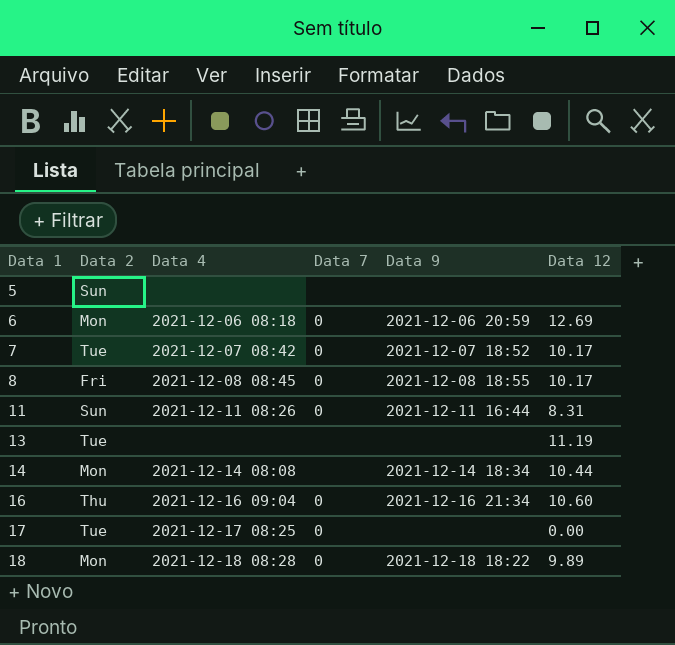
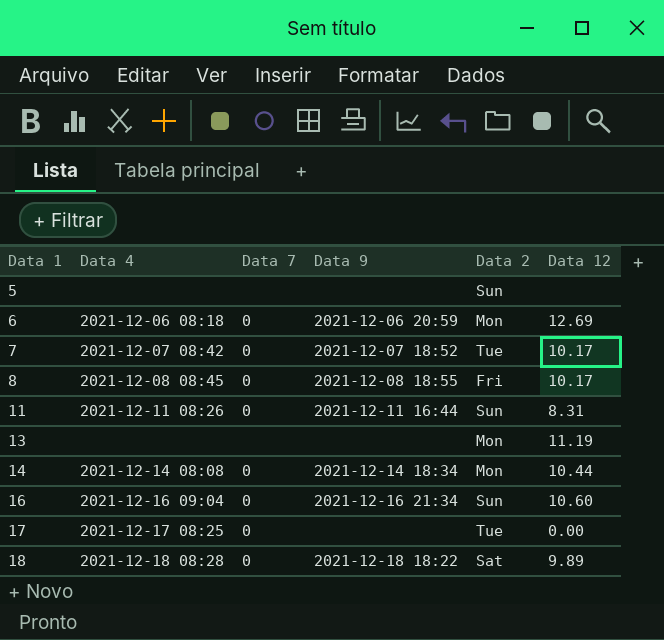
column Data 2 | position: 2 -> 5
13 | Data 2: Tue -> Mon
14 | Data 7: none -> 0
16 | Data 2: Thu -> Sun
18 | Data 2: Mon -> Sat

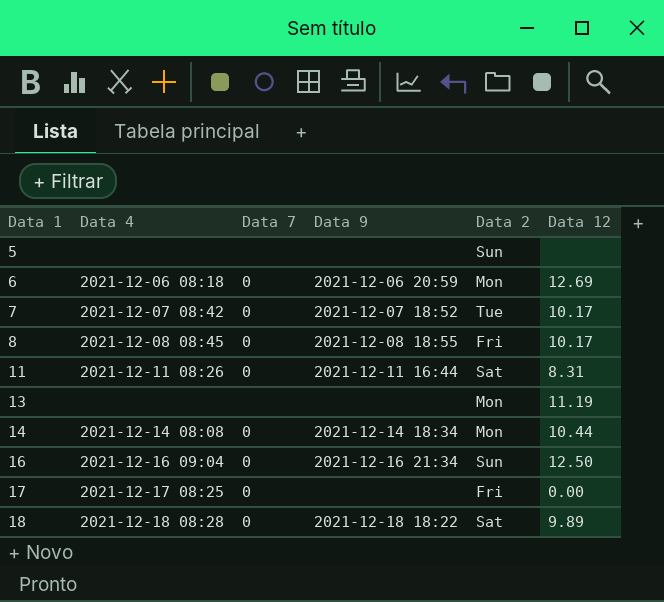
11 | Data 2: Sun -> Sat
16 | Data 12: 10.60 -> 12.50
17 | Data 2: Tue -> Fri

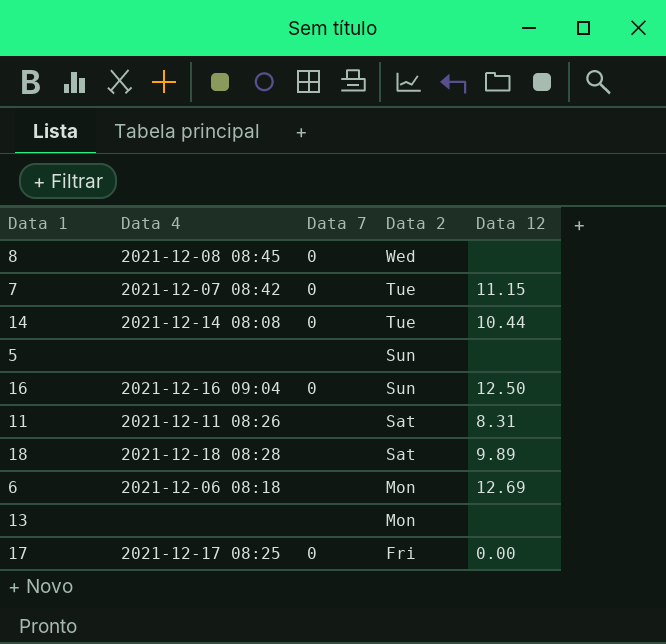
row order: Data 1 ascending -> Data 2 descending
column Data 9 | position: 4 -> none
8 | Data 2: Fri -> Wed
8 | Data 12: 10.17 -> none
7 | Data 12: 10.17 -> 11.15
14 | Data 2: Mon -> Tue
11 | Data 7: 0 -> none
18 | Data 7: 0 -> none
6 | Data 7: 0 -> none
13 | Data 12: 11.19 -> none

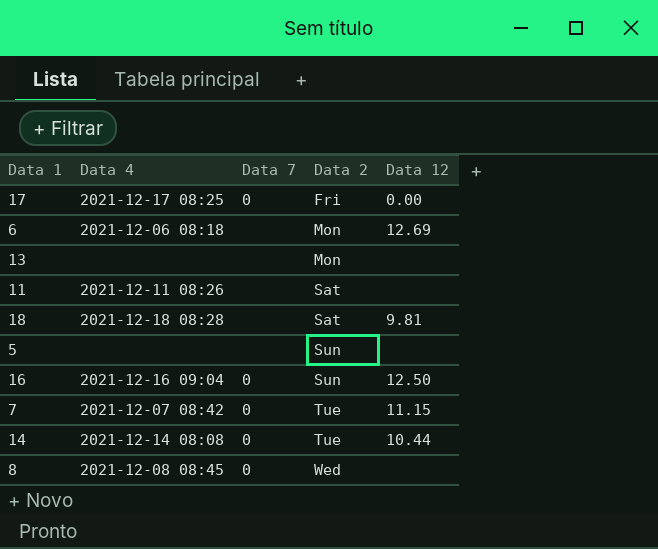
row order: Data 2 descending -> Data 2 ascending
11 | Data 12: 8.31 -> none
18 | Data 12: 9.89 -> 9.81

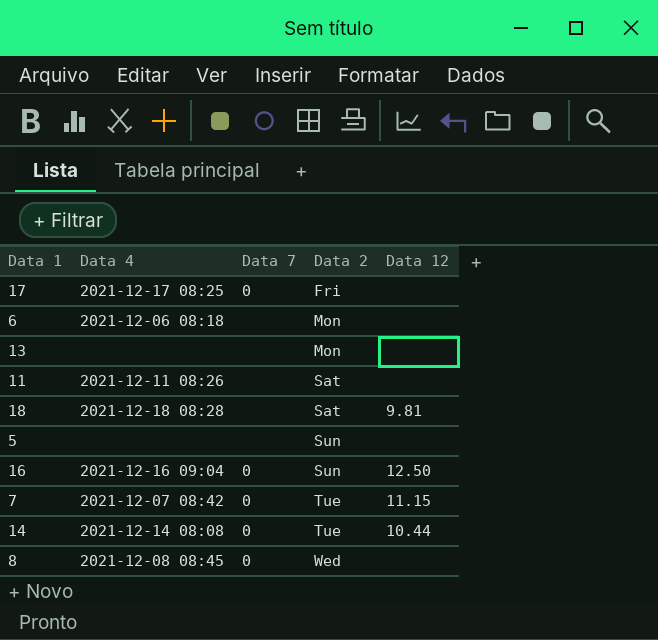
17 | Data 12: 0.00 -> none
6 | Data 12: 12.69 -> none

